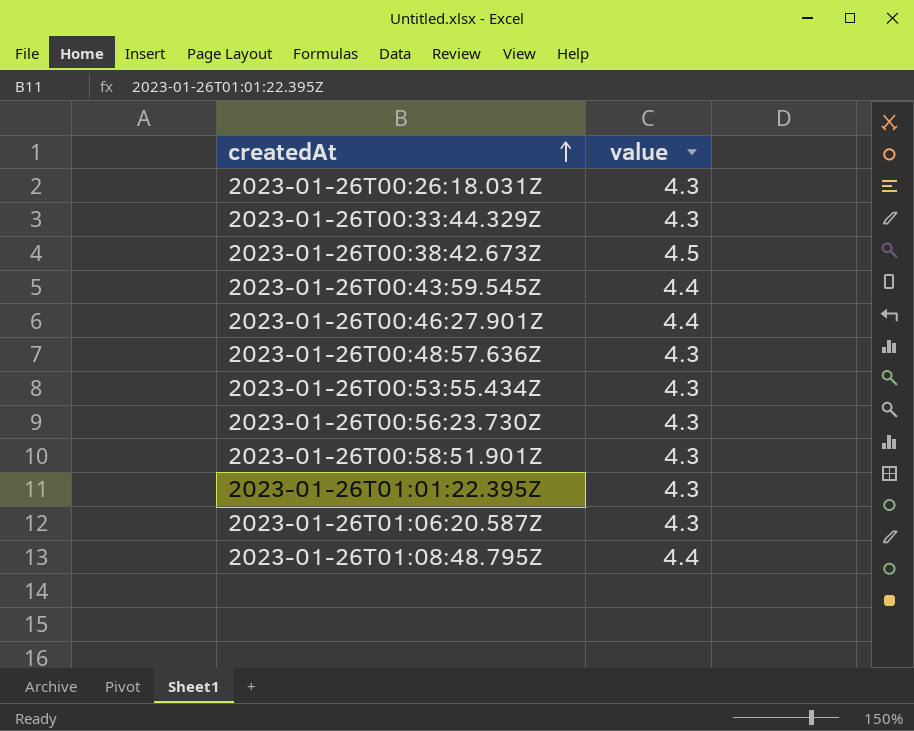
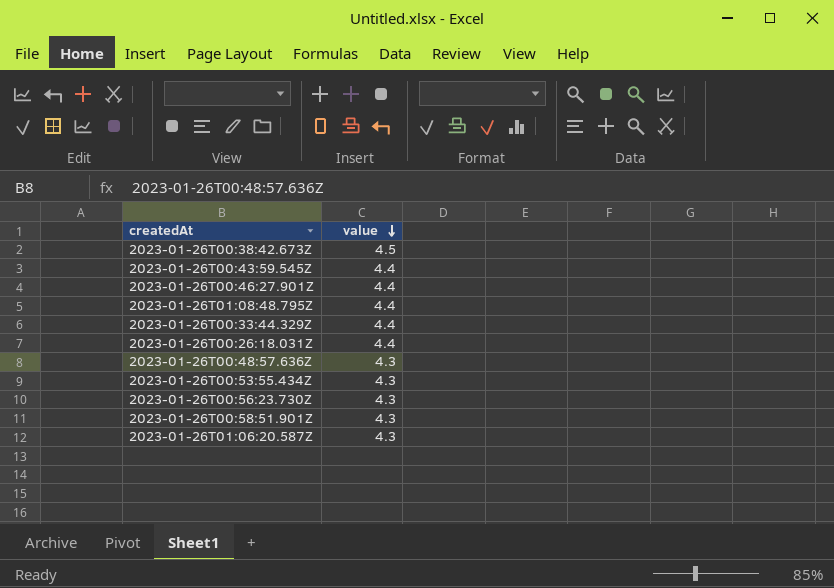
row order: createdAt ascending -> value descending
row 2023-01-26T01:01:22.395Z: 4.3 -> none
2023-01-26T00:33:44.329Z | value: 4.3 -> 4.4
2023-01-26T00:26:18.031Z | value: 4.3 -> 4.4

